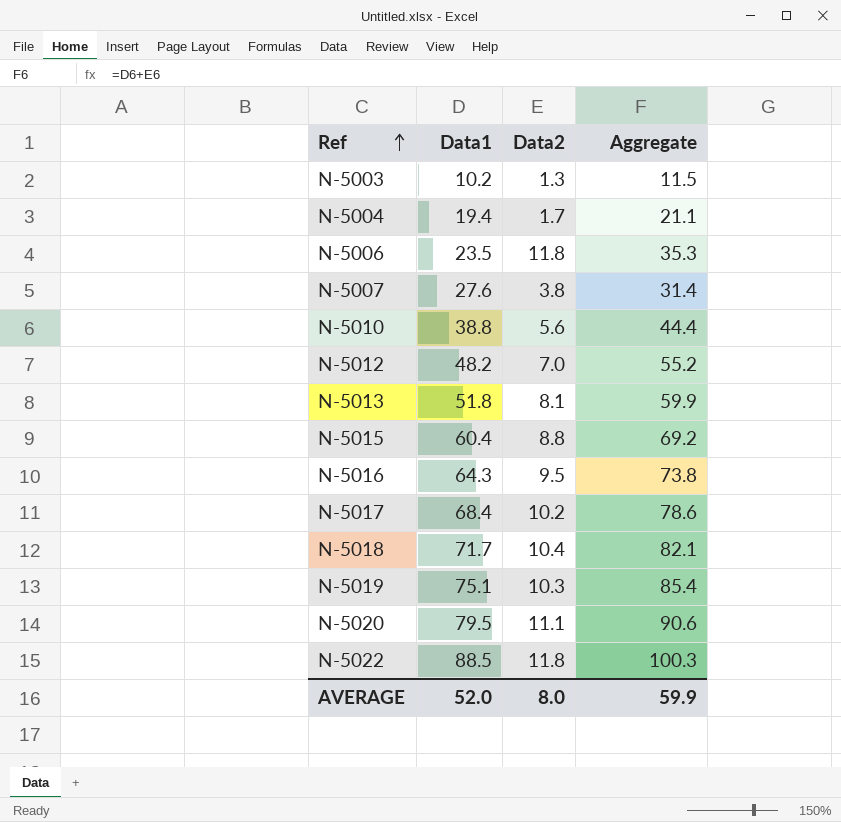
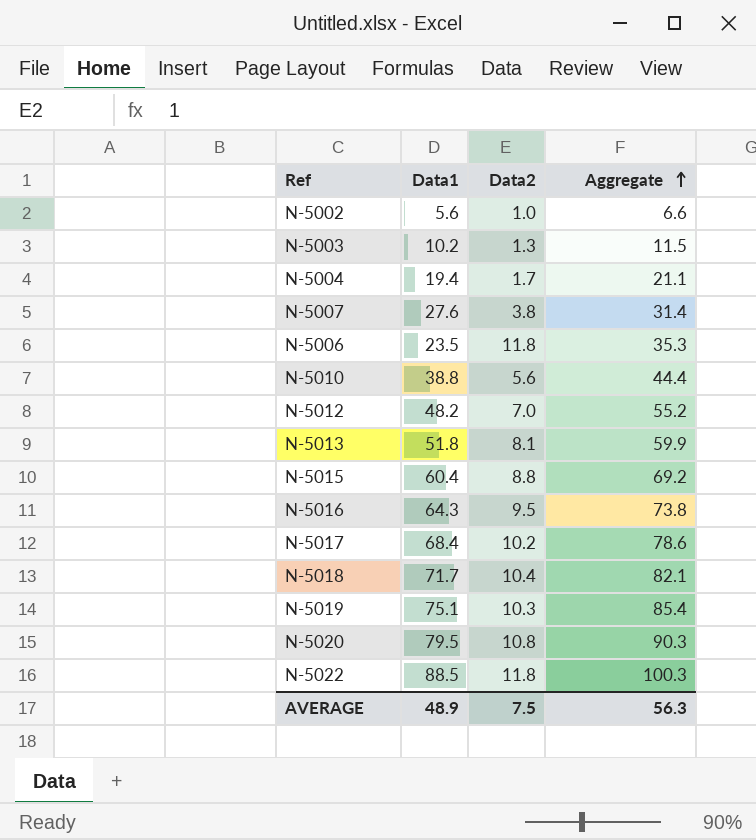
row order: Ref ascending -> Aggregate ascending
row N-5002: none -> 5.6 | 1.0 | 6.6
N-5020 | Data2: 11.1 -> 10.8
N-5020 | Aggregate: 90.6 -> 90.3
AVERAGE | Data1: 52.0 -> 48.9
AVERAGE | Data2: 8.0 -> 7.5
AVERAGE | Aggregate: 59.9 -> 56.3

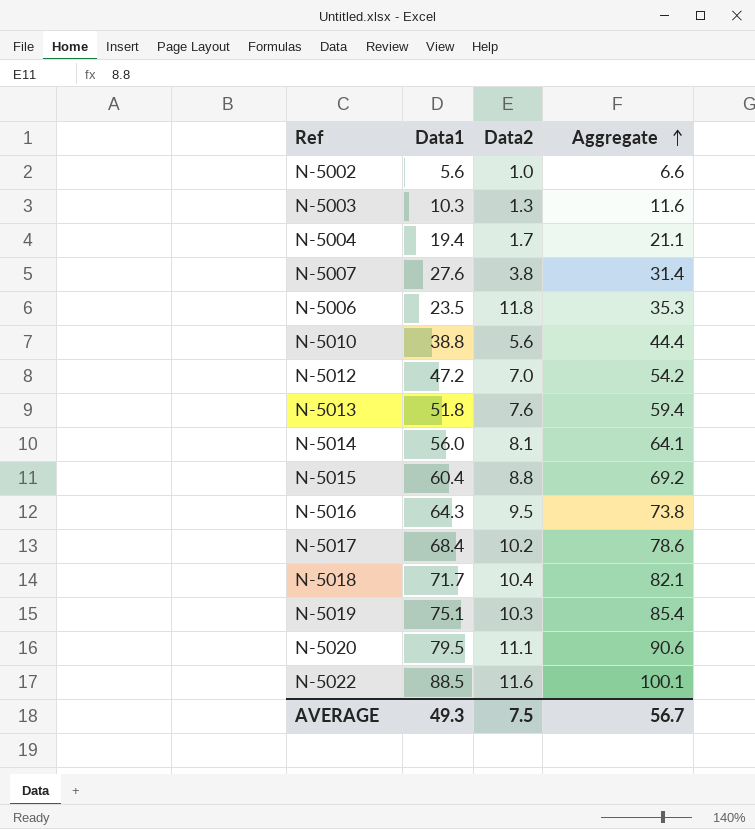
N-5003 | Data1: 10.2 -> 10.3
N-5003 | Aggregate: 11.5 -> 11.6
N-5012 | Data1: 48.2 -> 47.2
N-5012 | Aggregate: 55.2 -> 54.2
N-5013 | Data2: 8.1 -> 7.6
N-5013 | Aggregate: 59.9 -> 59.4
row N-5014: none -> 56.0 | 8.1 | 64.1
N-5020 | Data2: 10.8 -> 11.1
N-5020 | Aggregate: 90.3 -> 90.6
N-5022 | Data2: 11.8 -> 11.6
N-5022 | Aggregate: 100.3 -> 100.1
AVERAGE | Data1: 48.9 -> 49.3
AVERAGE | Aggregate: 56.3 -> 56.7

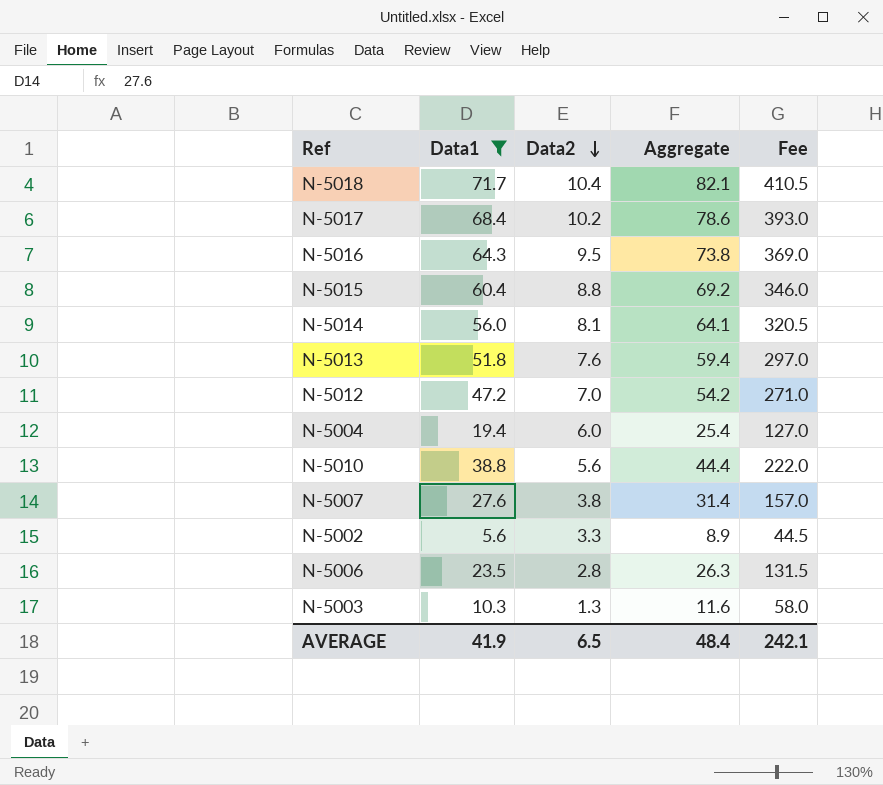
filter: none -> Data1 <= 71.7
row order: Aggregate ascending -> Data2 descending
column Fee | formula: none -> [Aggregate] * 5
N-5004 | Data2: 1.7 -> 6.0
N-5004 | Aggregate: 21.1 -> 25.4
N-5002 | Data2: 1.0 -> 3.3
N-5002 | Aggregate: 6.6 -> 8.9
N-5006 | Data2: 11.8 -> 2.8
N-5006 | Aggregate: 35.3 -> 26.3
AVERAGE | Data1: 49.3 -> 41.9
AVERAGE | Data2: 7.5 -> 6.5
AVERAGE | Aggregate: 56.7 -> 48.4

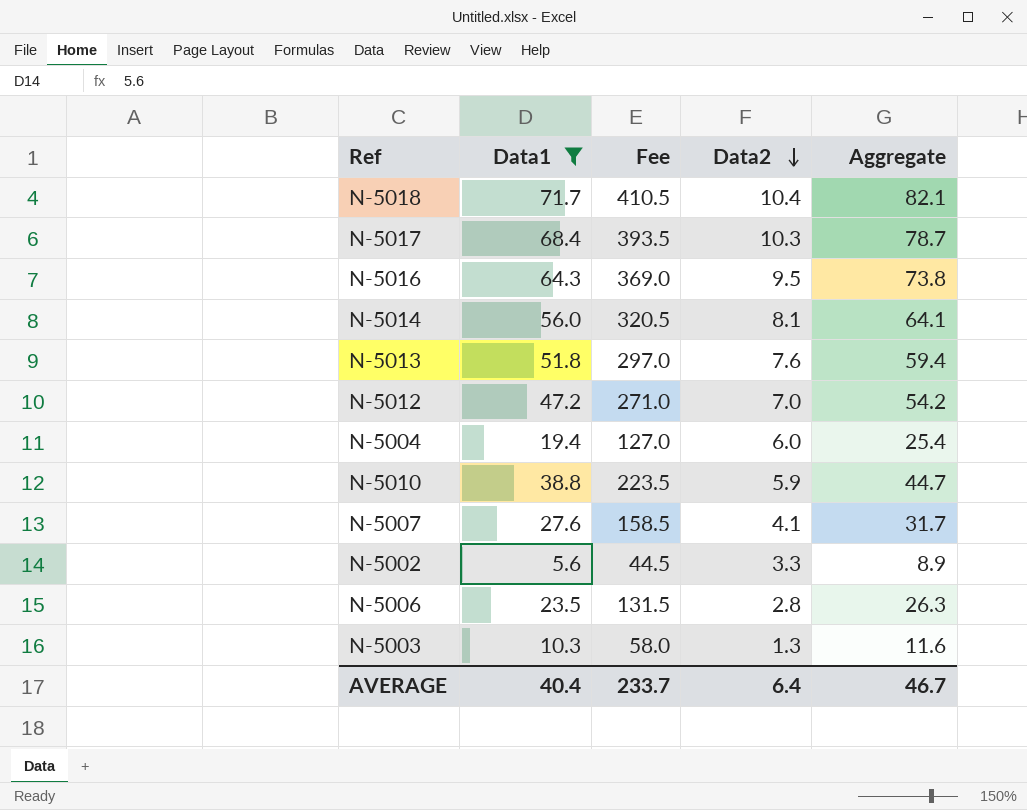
column Fee | position: 5 -> 3
row N-5015: 60.4 | 8.8 | 69.2 | 346.0 -> none
N-5017 | Fee: 393.0 -> 393.5
N-5017 | Data2: 10.2 -> 10.3
N-5017 | Aggregate: 78.6 -> 78.7
N-5010 | Fee: 222.0 -> 223.5
N-5010 | Data2: 5.6 -> 5.9
N-5010 | Aggregate: 44.4 -> 44.7
N-5007 | Fee: 157.0 -> 158.5
N-5007 | Data2: 3.8 -> 4.1
N-5007 | Aggregate: 31.4 -> 31.7
AVERAGE | Data1: 41.9 -> 40.4
AVERAGE | Fee: 242.1 -> 233.7
AVERAGE | Data2: 6.5 -> 6.4
AVERAGE | Aggregate: 48.4 -> 46.7

